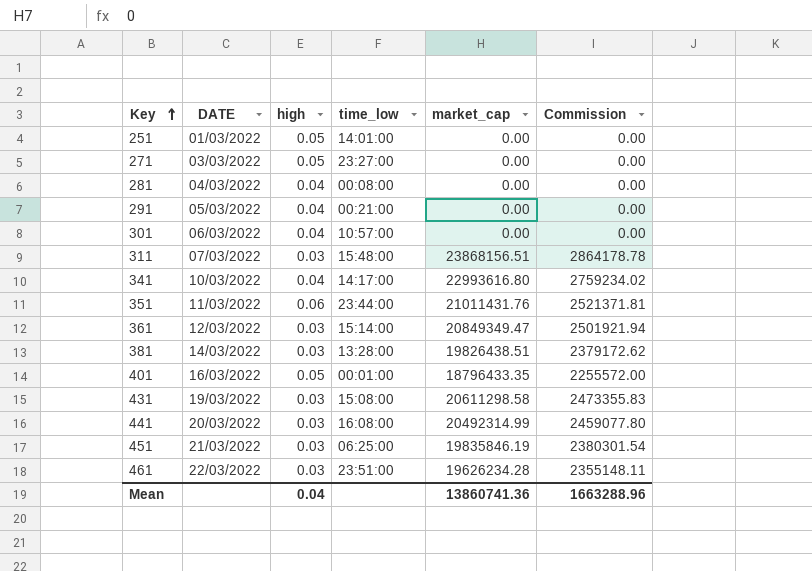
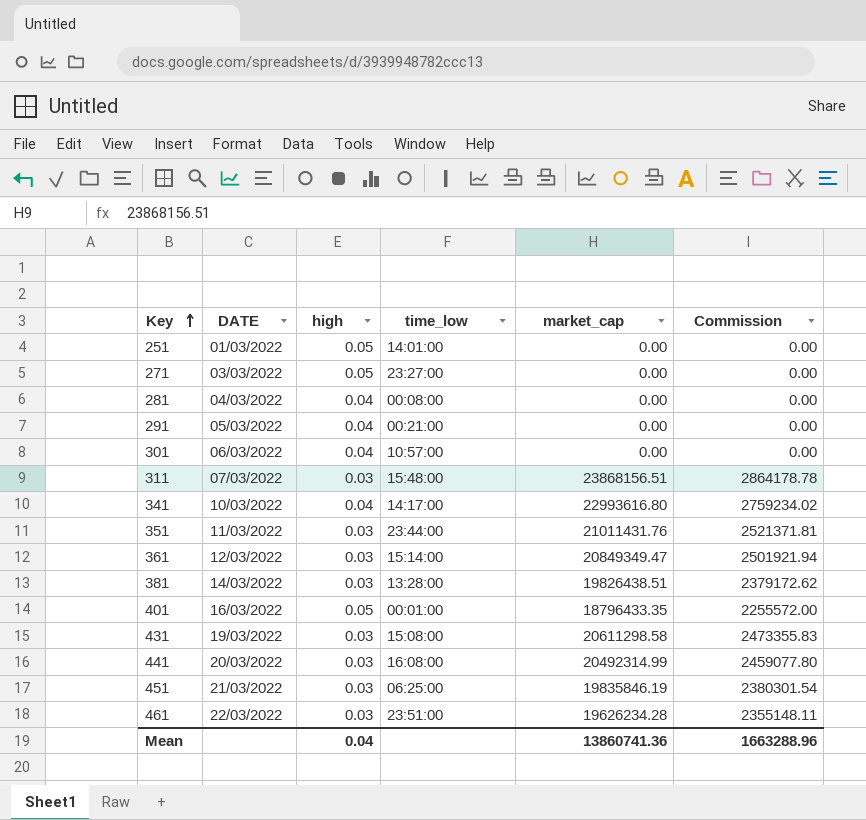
351 | high: 0.06 -> 0.03

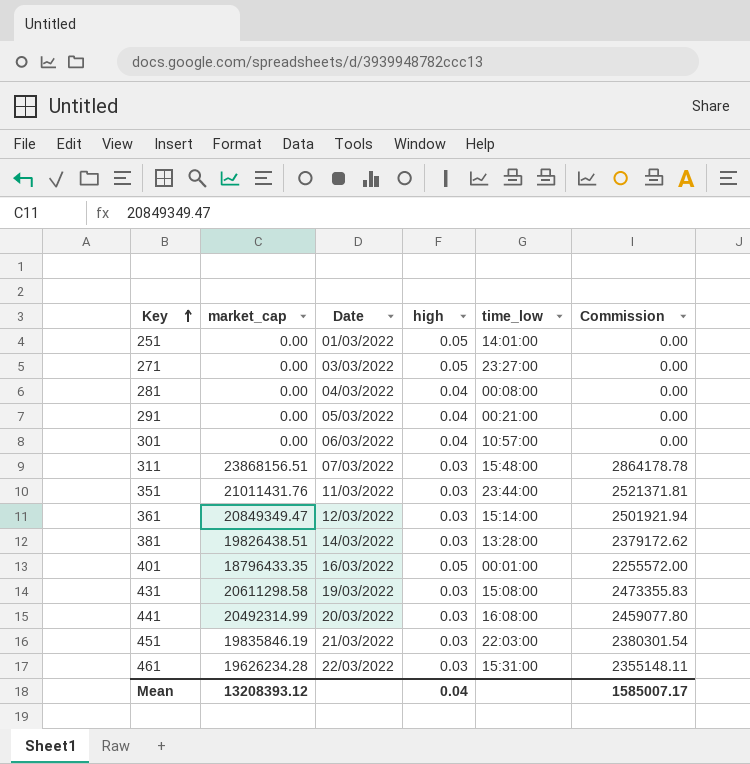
column market_cap | position: 5 -> 2
column name: DATE -> Date
row 341: 10/03/2022 | 0.04 | 14:17:00 | 22993616.80 | 2759234.02 -> none
451 | time_low: 06:25:00 -> 22:03:00
461 | time_low: 23:51:00 -> 15:31:00
Mean | market_cap: 13860741.36 -> 13208393.12
Mean | Commission: 1663288.96 -> 1585007.17

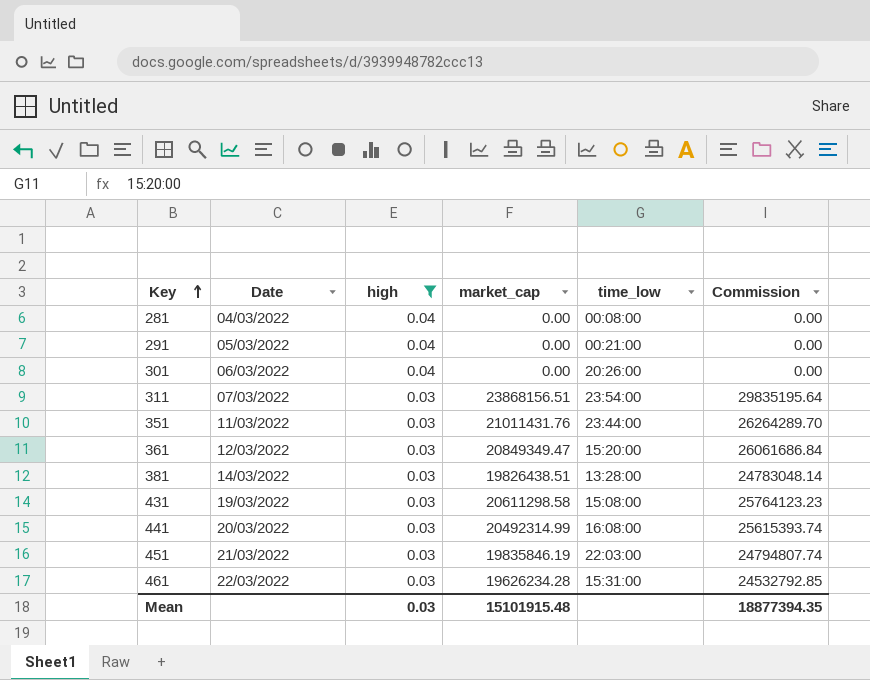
filter: none -> high != 0.05
column market_cap | position: 2 -> 4
column Commission | formula: [market_cap] * 0.12 -> [market_cap] * 1.25
301 | time_low: 10:57:00 -> 20:26:00
311 | time_low: 15:48:00 -> 23:54:00
361 | time_low: 15:14:00 -> 15:20:00
Mean | high: 0.04 -> 0.03
Mean | market_cap: 13208393.12 -> 15101915.48
Mean | Commission: 1585007.17 -> 18877394.35

